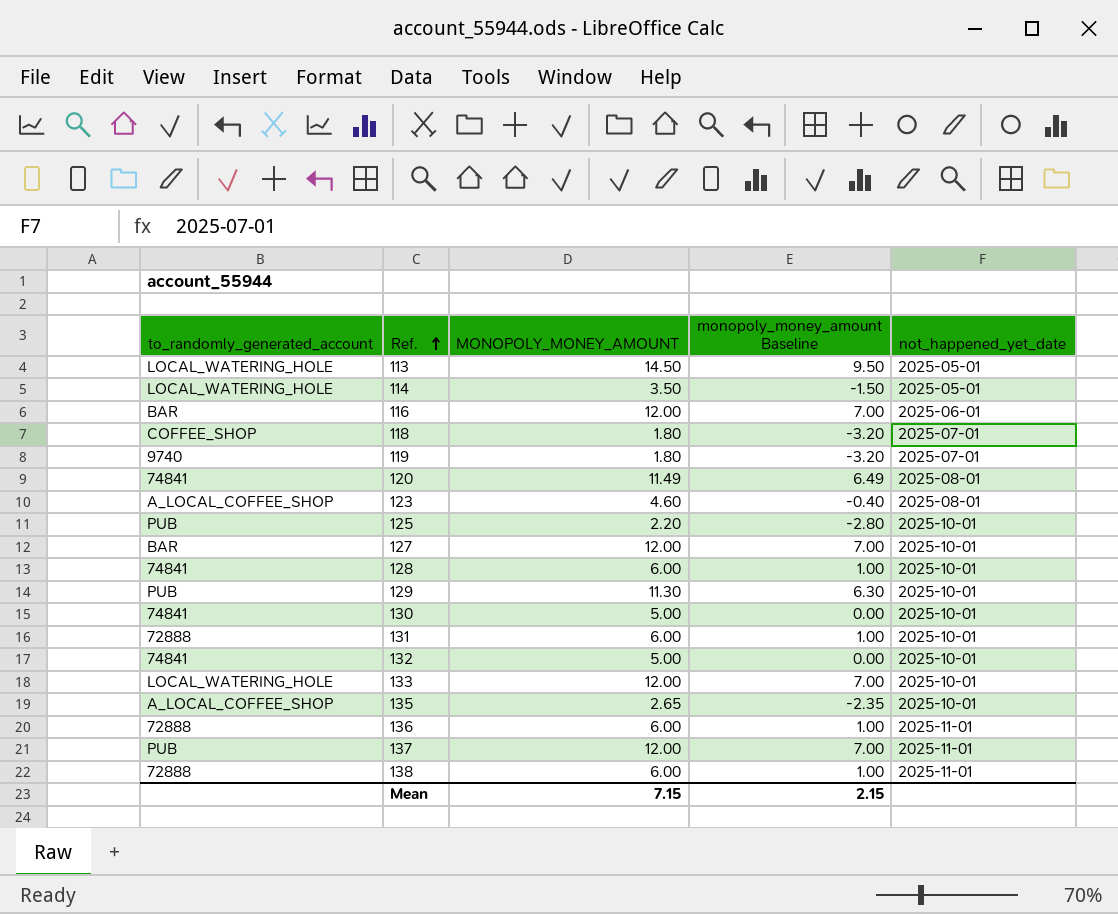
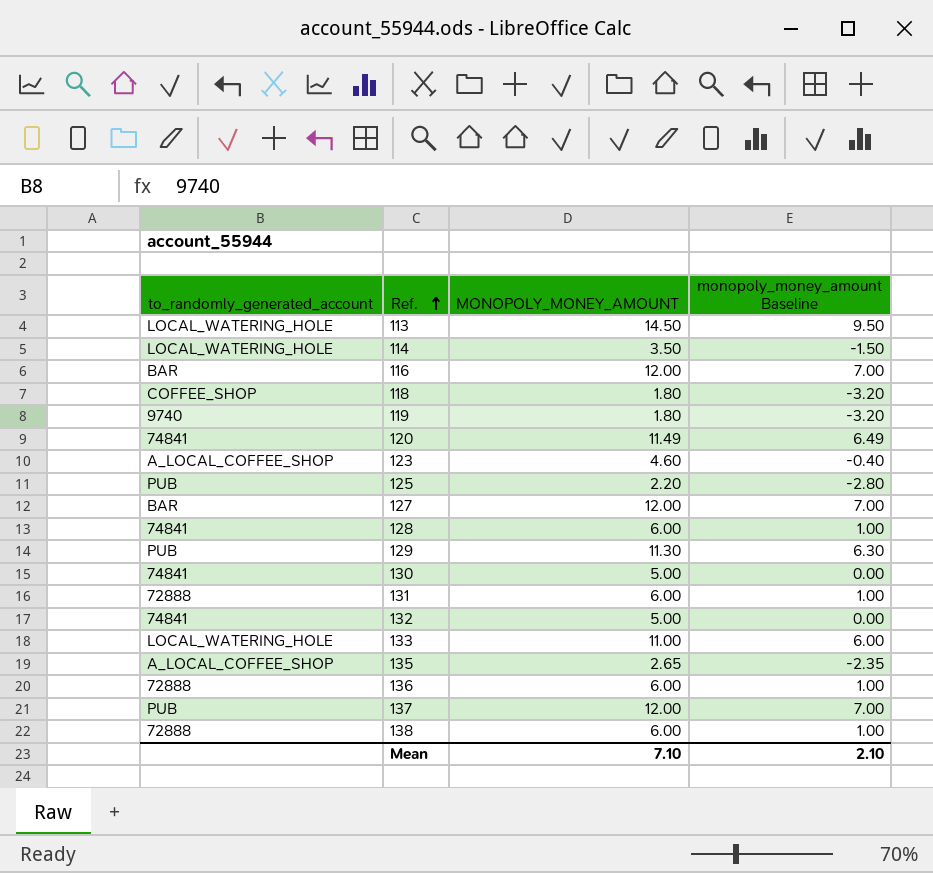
column not_happened_yet_date | position: 5 -> none
133 | MONOPOLY_MONEY_AMOUNT: 12.00 -> 11.00
133 | monopoly_money_amount Baseline: 7.00 -> 6.00
Mean | MONOPOLY_MONEY_AMOUNT: 7.15 -> 7.10
Mean | monopoly_money_amount Baseline: 2.15 -> 2.10

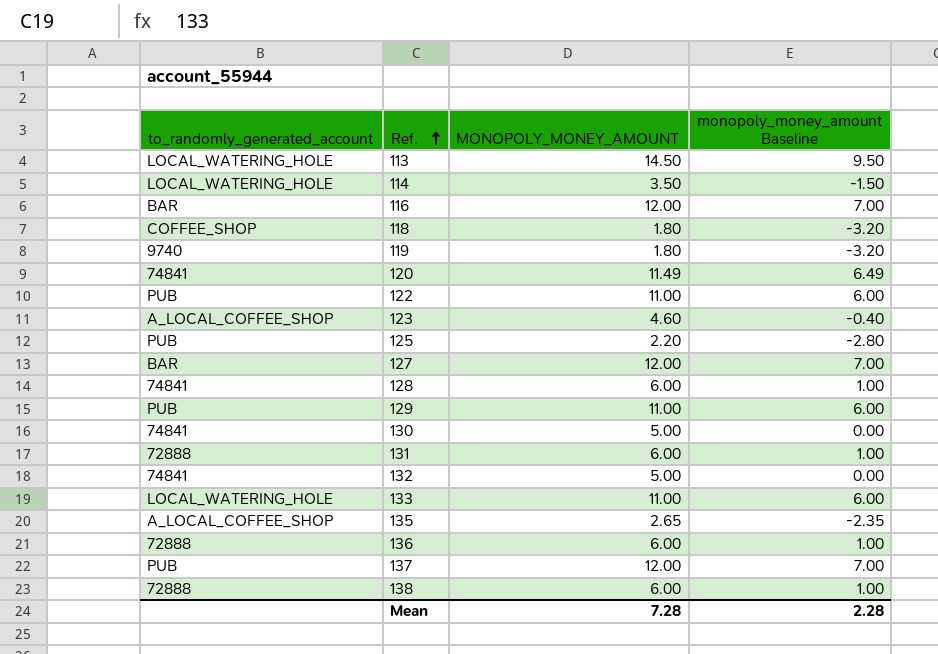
row 122: none -> PUB | 11.00 | 6.00
129 | MONOPOLY_MONEY_AMOUNT: 11.30 -> 11.00
129 | monopoly_money_amount Baseline: 6.30 -> 6.00
Mean | MONOPOLY_MONEY_AMOUNT: 7.10 -> 7.28
Mean | monopoly_money_amount Baseline: 2.10 -> 2.28

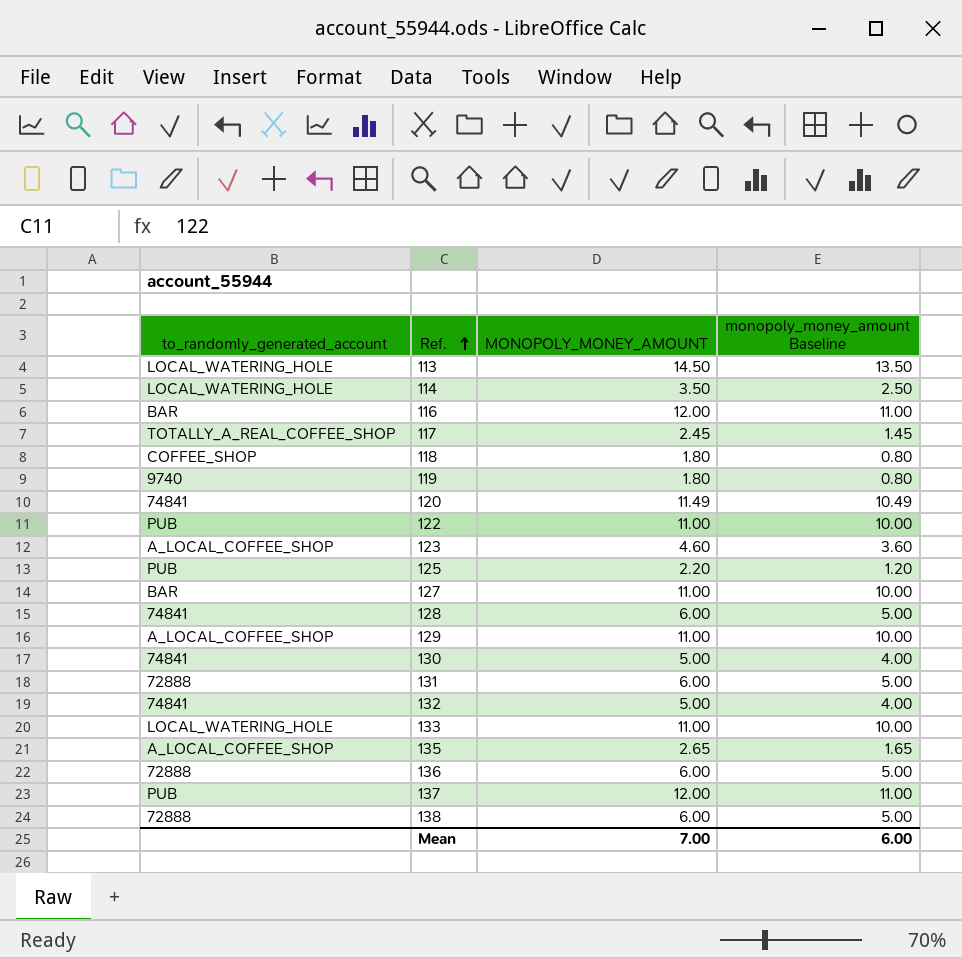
column monopoly_money_amount Baseline | formula: [MONOPOLY_MONEY_AMOUNT] - 5 -> [MONOPOLY_MONEY_AMOUNT] - 1
row 117: none -> TOTALLY_A_REAL_COFFEE_SHOP | 2.45 | 1.45
127 | MONOPOLY_MONEY_AMOUNT: 12.00 -> 11.00
129 | to_randomly_generated_account: PUB -> A_LOCAL_COFFEE_SHOP
Mean | MONOPOLY_MONEY_AMOUNT: 7.28 -> 7.00
Mean | monopoly_money_amount Baseline: 2.28 -> 6.00

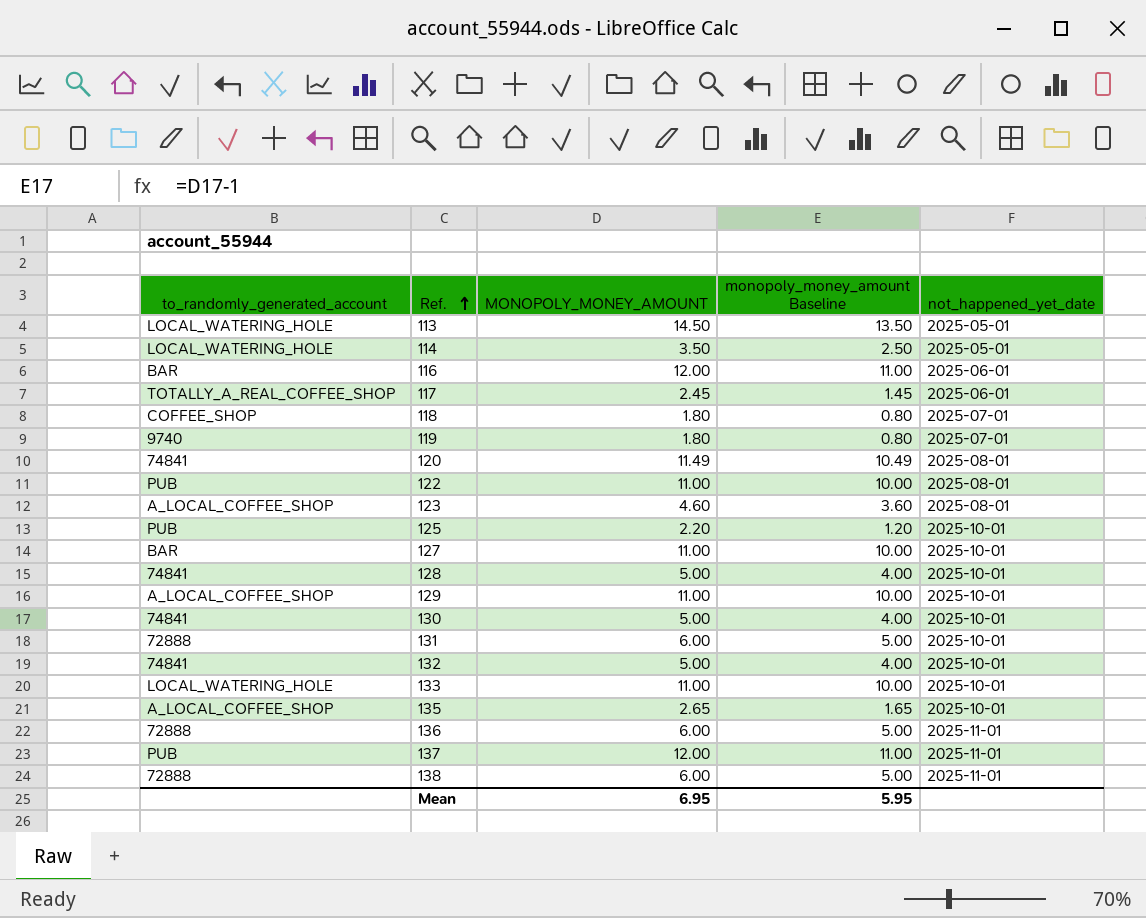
column not_happened_yet_date | position: none -> 5
128 | MONOPOLY_MONEY_AMOUNT: 6.00 -> 5.00
128 | monopoly_money_amount Baseline: 5.00 -> 4.00
Mean | MONOPOLY_MONEY_AMOUNT: 7.00 -> 6.95
Mean | monopoly_money_amount Baseline: 6.00 -> 5.95

